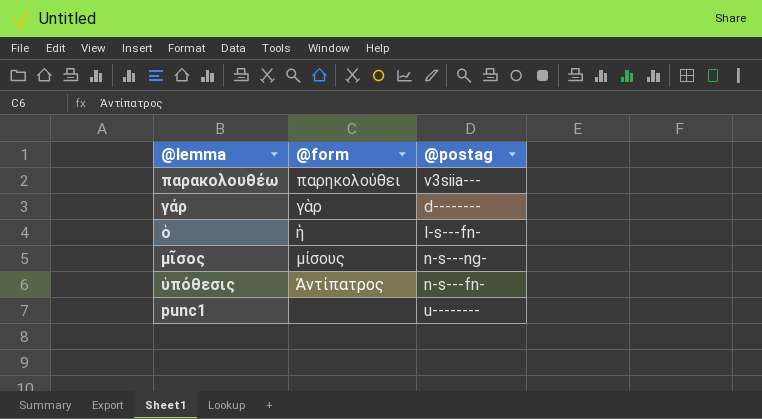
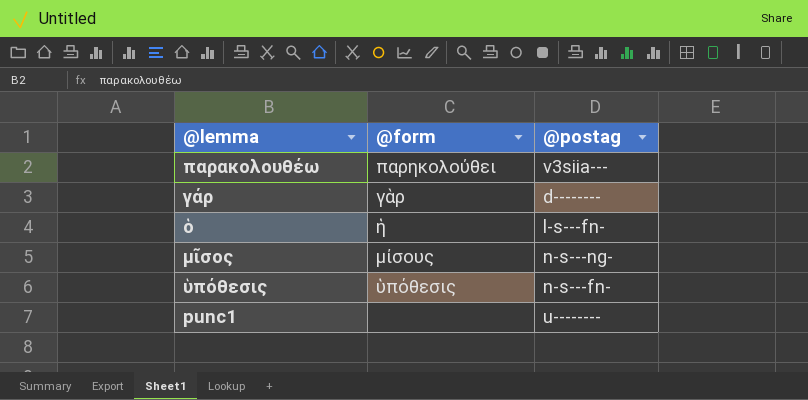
ὑπόθεσις | @form: Ἀντίπατρος -> ὑπόθεσις

